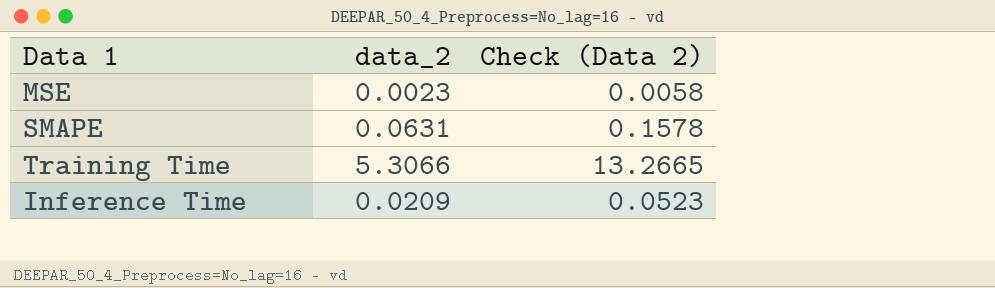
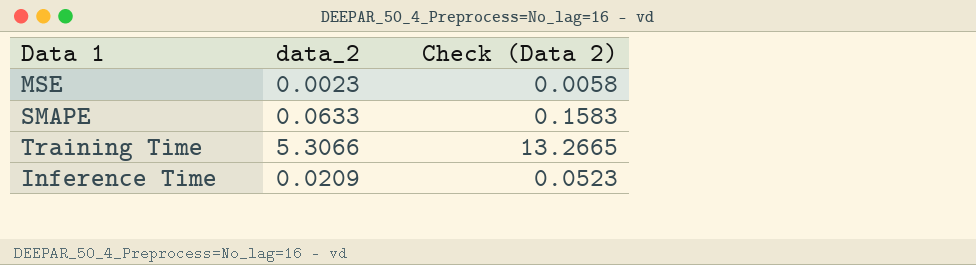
SMAPE | data_2: 0.0631 -> 0.0633
SMAPE | Check (Data 2): 0.1578 -> 0.1583

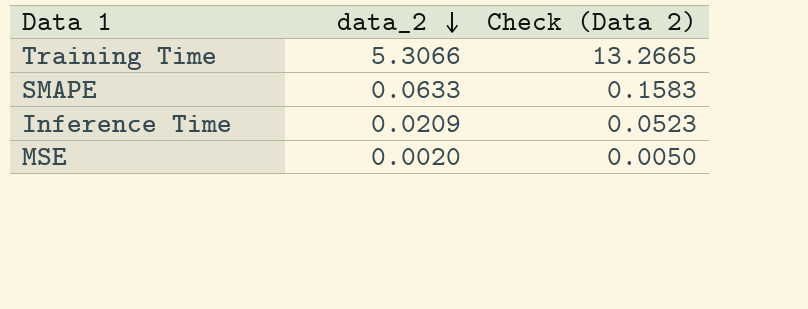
row order: none -> data_2 descending
MSE | data_2: 0.0023 -> 0.0020
MSE | Check (Data 2): 0.0058 -> 0.0050

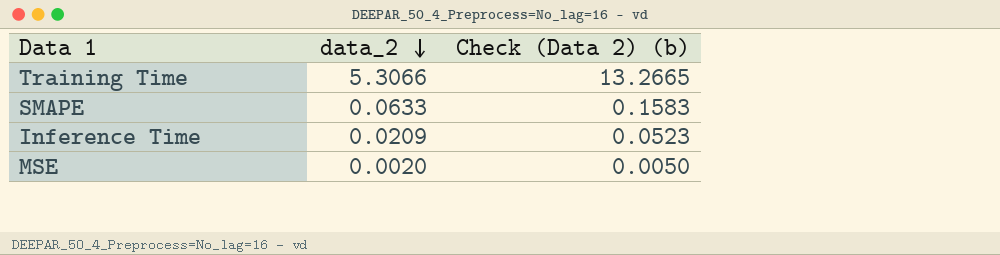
column name: Check (Data 2) -> Check (Data 2) (b)

